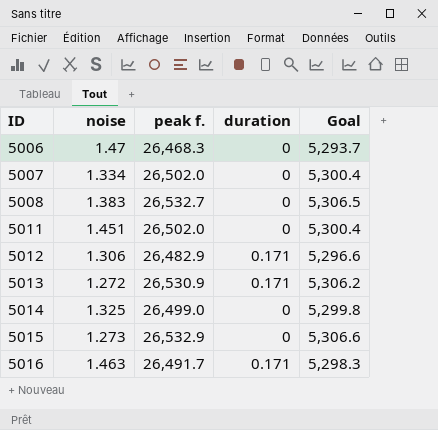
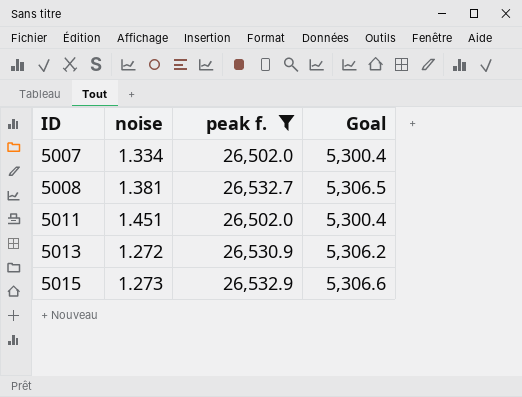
filter: none -> peak f. >= 26,502.0
column duration | position: 4 -> none
5008 | noise: 1.383 -> 1.381

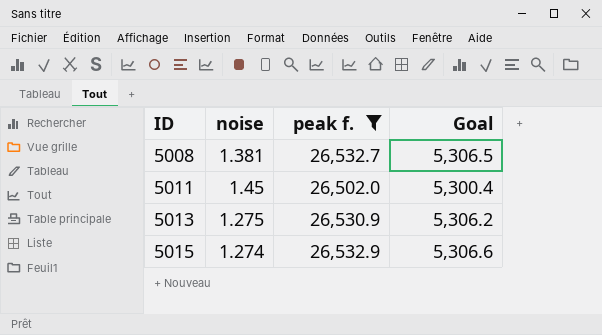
row 5007: 1.334 | 26,502.0 | 5,300.4 -> none
5011 | noise: 1.451 -> 1.45
5013 | noise: 1.272 -> 1.275
5015 | noise: 1.273 -> 1.274

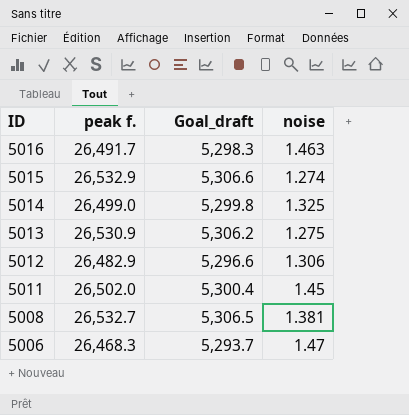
filter: peak f. >= 26,502.0 -> none
row order: ID ascending -> ID descending
column name: Goal -> Goal_draft
column noise | position: 2 -> 4

